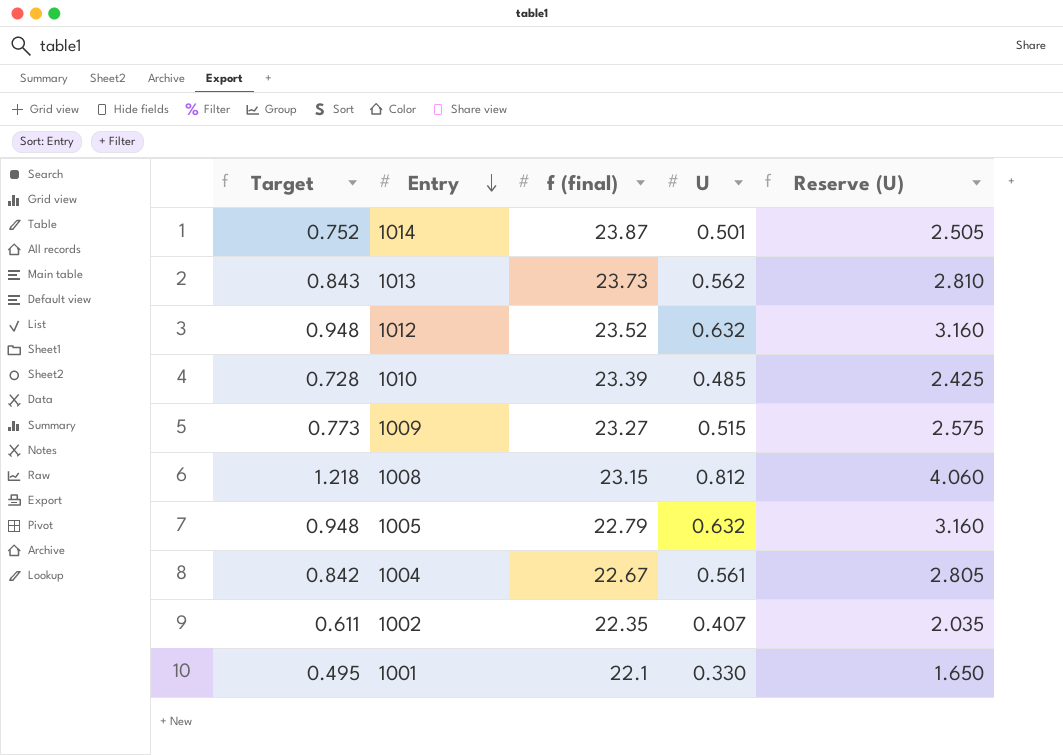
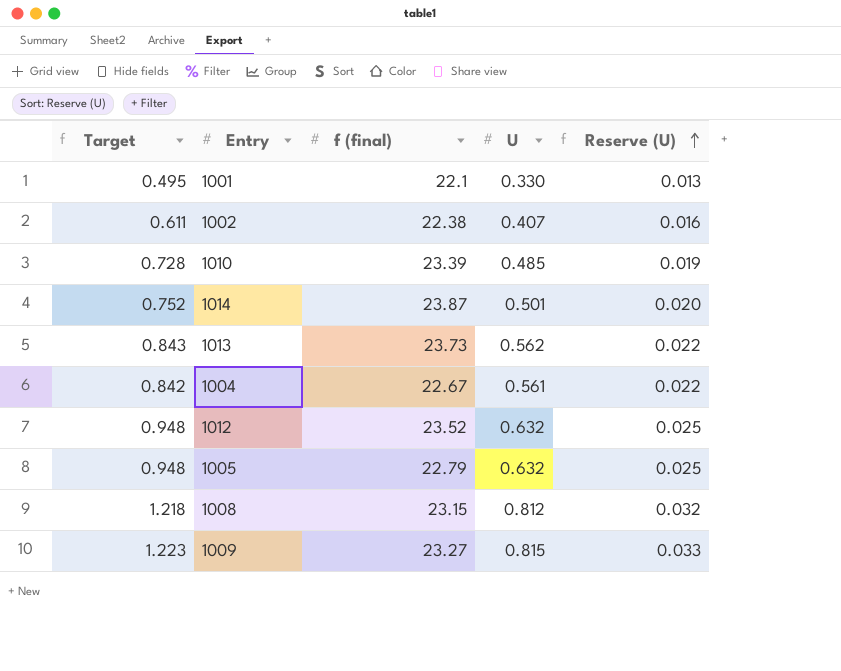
row order: Entry descending -> Reserve (U) ascending
column Reserve (U) | formula: [U] * 5 -> [U] * 0.04
1002 | f (final): 22.35 -> 22.38
1009 | Target: 0.773 -> 1.223
1009 | U: 0.515 -> 0.815

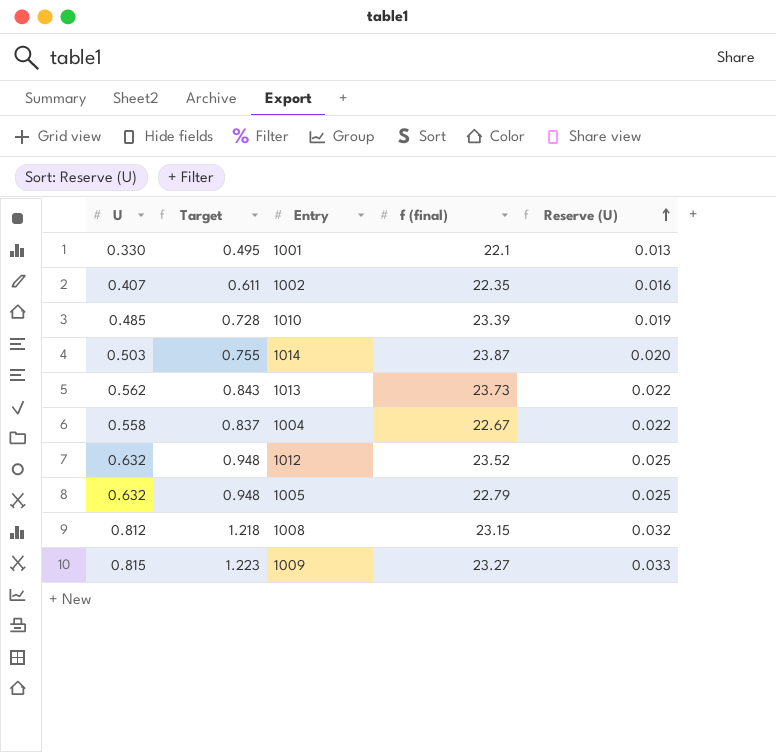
column U | position: 4 -> 1
1002 | f (final): 22.38 -> 22.35
1014 | U: 0.501 -> 0.503
1014 | Target: 0.752 -> 0.755
1004 | U: 0.561 -> 0.558
1004 | Target: 0.842 -> 0.837

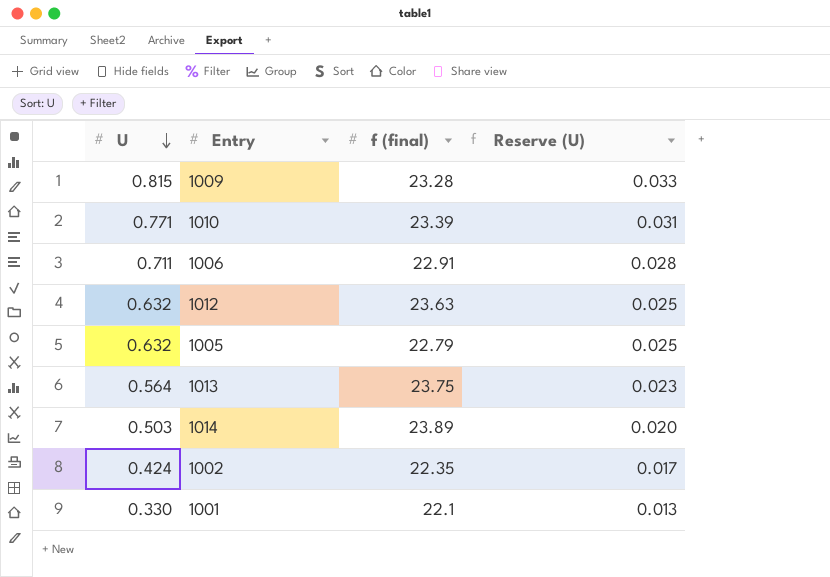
row order: Reserve (U) ascending -> U descending
column Target | formula: [U] * 1.5 -> none
row 1004: 0.558 | 0.837 | 22.67 | 0.022 -> none
row 1008: 0.812 | 1.218 | 23.15 | 0.032 -> none
1009 | f (final): 23.27 -> 23.28
1010 | U: 0.485 -> 0.771
1010 | Reserve (U): 0.019 -> 0.031
row 1006: none -> 0.711 | 22.91 | 0.028
1012 | f (final): 23.52 -> 23.63
1013 | U: 0.562 -> 0.564
1013 | f (final): 23.73 -> 23.75
1013 | Reserve (U): 0.022 -> 0.023
1014 | f (final): 23.87 -> 23.89
1002 | U: 0.407 -> 0.424
1002 | Reserve (U): 0.016 -> 0.017

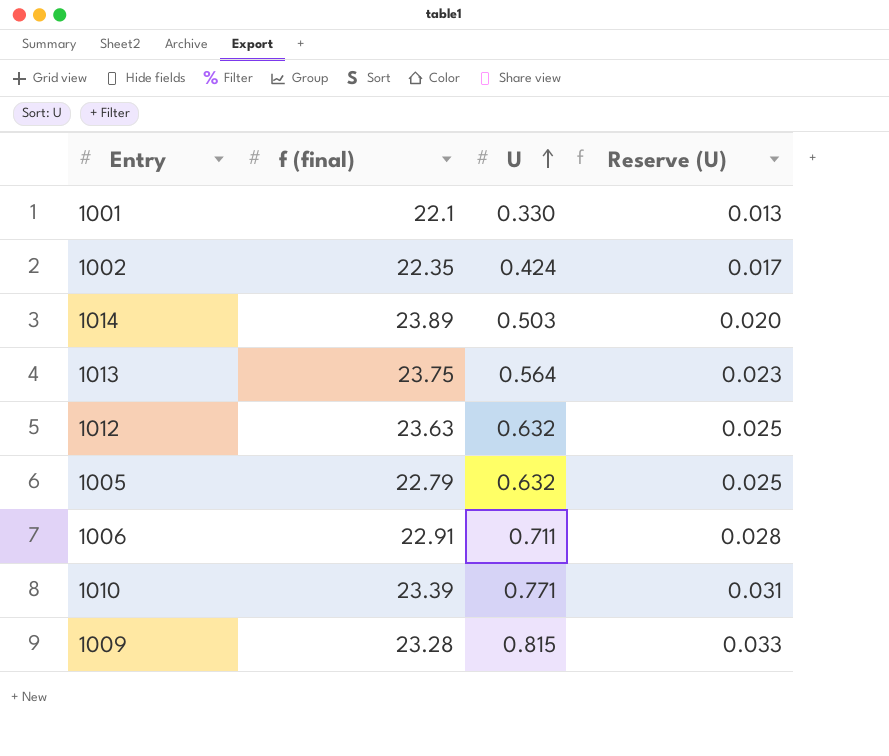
row order: U descending -> U ascending
column U | position: 1 -> 3

